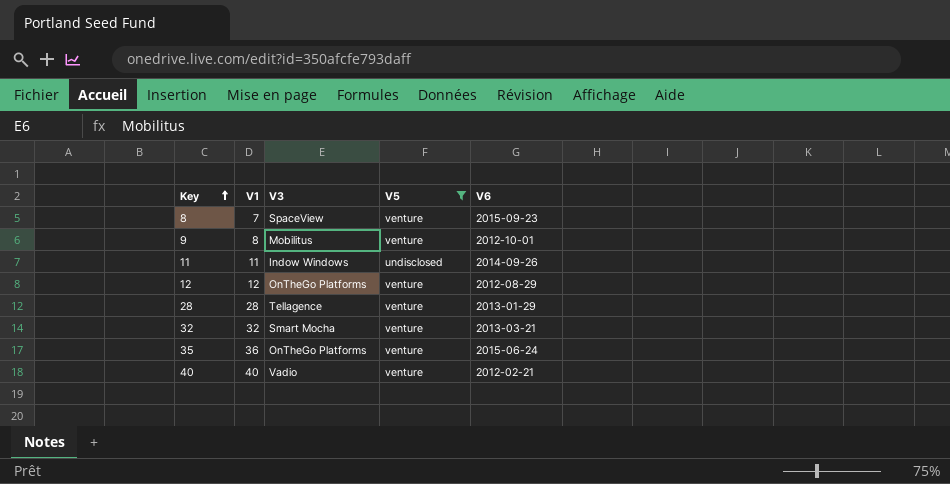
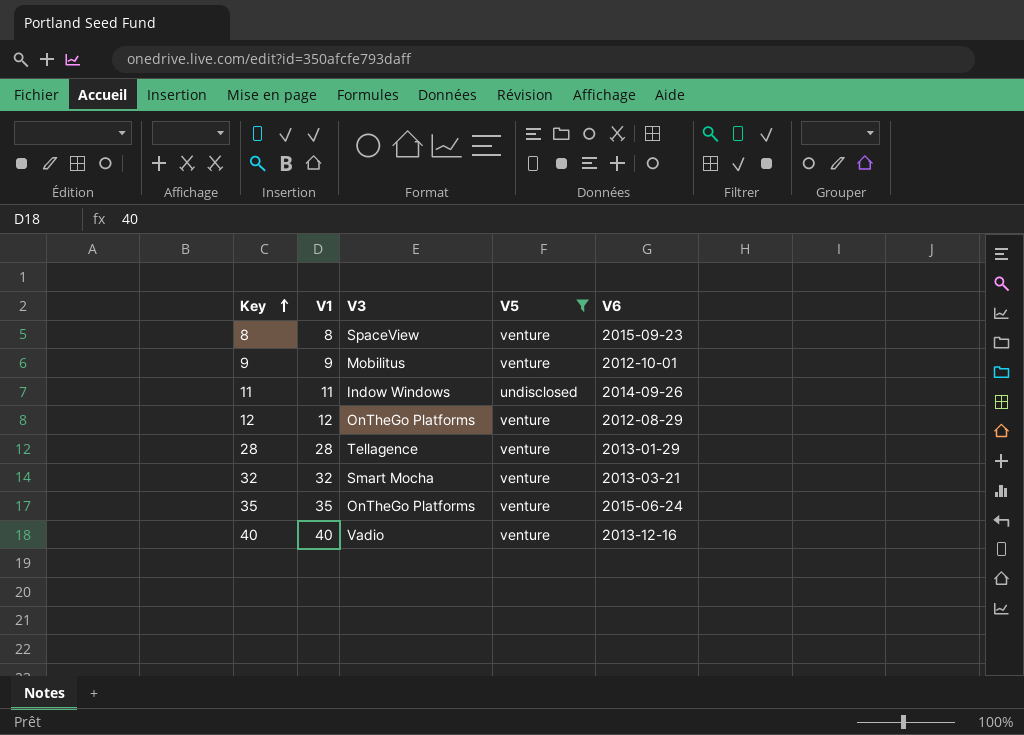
8 | V1: 7 -> 8
9 | V1: 8 -> 9
35 | V1: 36 -> 35
40 | V6: 2012-02-21 -> 2013-12-16

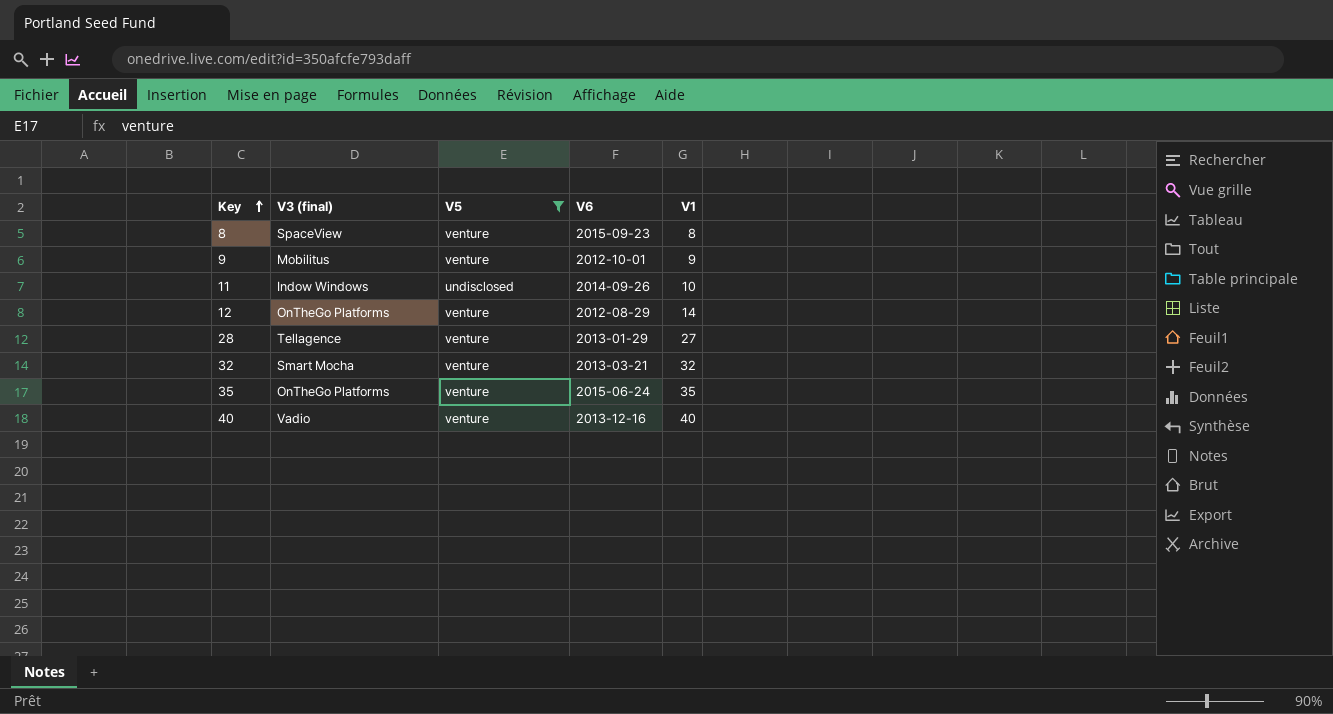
column name: V3 -> V3 (final)
column V1 | position: 2 -> 5
11 | V1: 11 -> 10
12 | V1: 12 -> 14
28 | V1: 28 -> 27

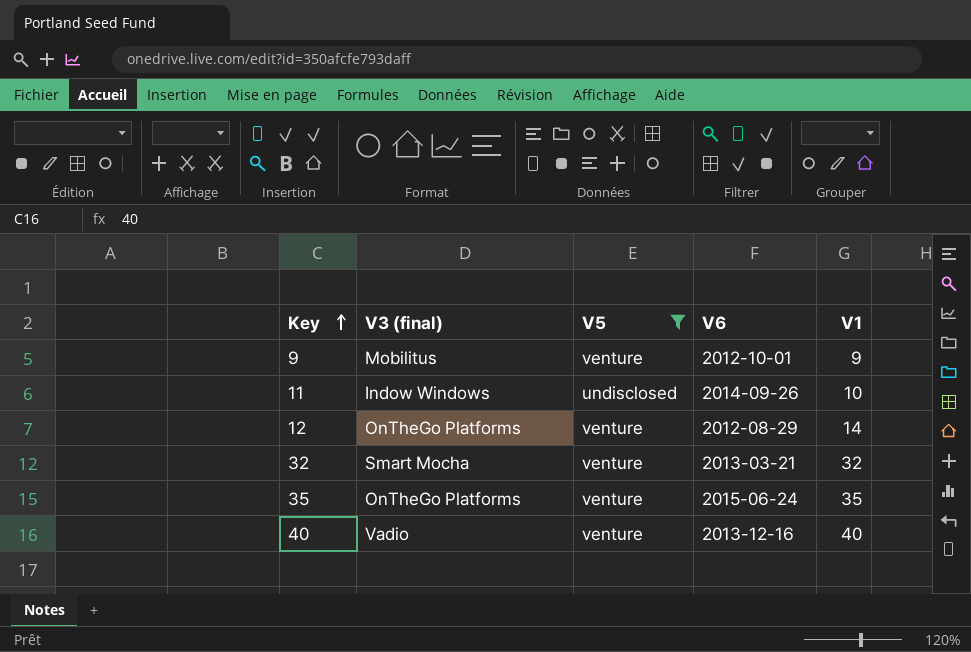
row 8: SpaceView | venture | 2015-09-23 | 8 -> none
row 28: Tellagence | venture | 2013-01-29 | 27 -> none

